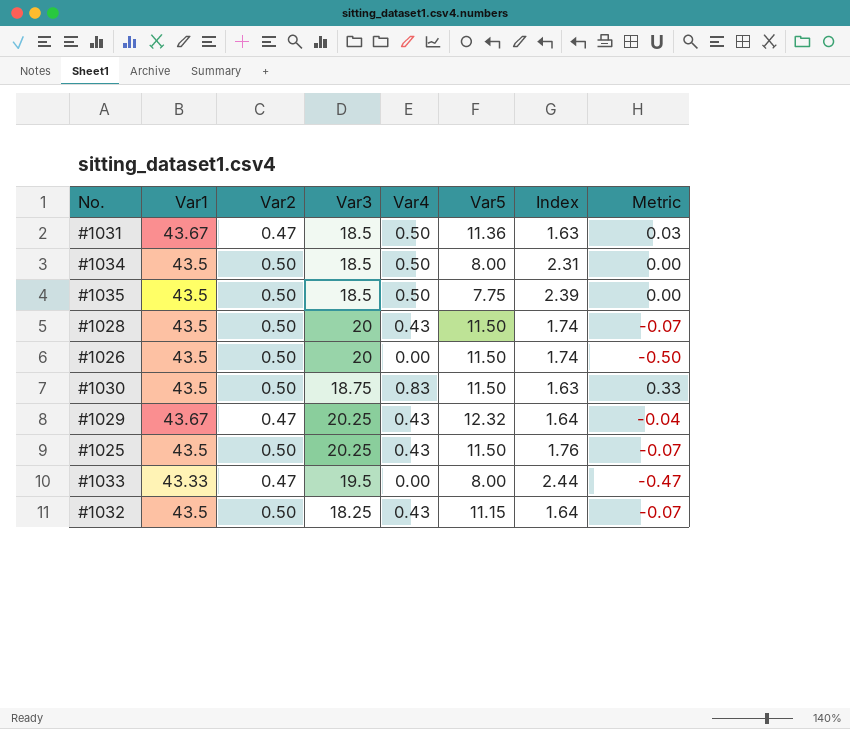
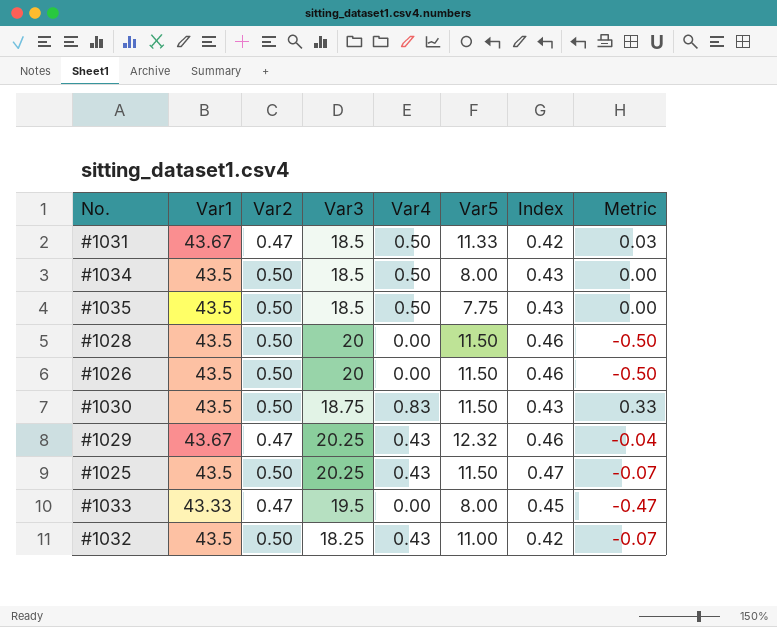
column Index | formula: [Var3] / [Var5] -> [Var3] / [Var1]
#1031 | Var5: 11.36 -> 11.33
#1028 | Var4: 0.43 -> 0.00
#1028 | Metric: -0.07 -> -0.50
#1032 | Var5: 11.15 -> 11.00

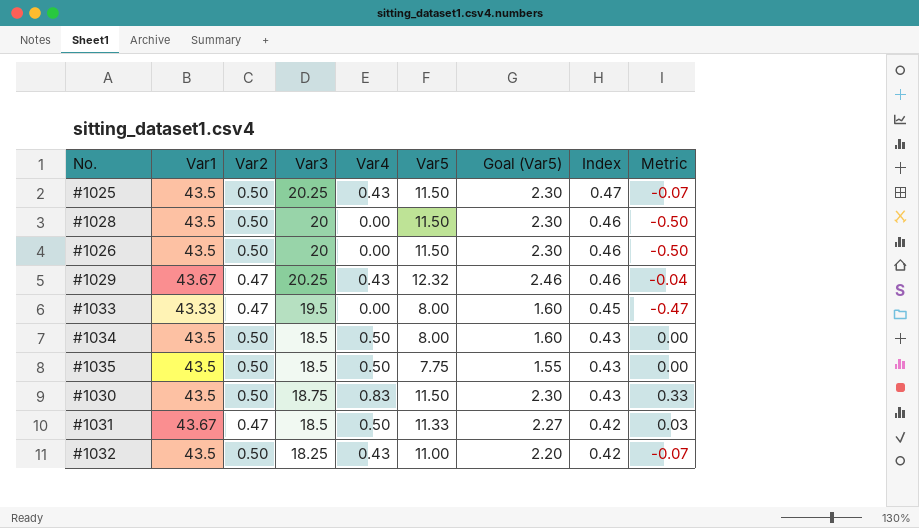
row order: none -> Index descending
column Goal (Var5) | formula: none -> [Var5] * 0.2

